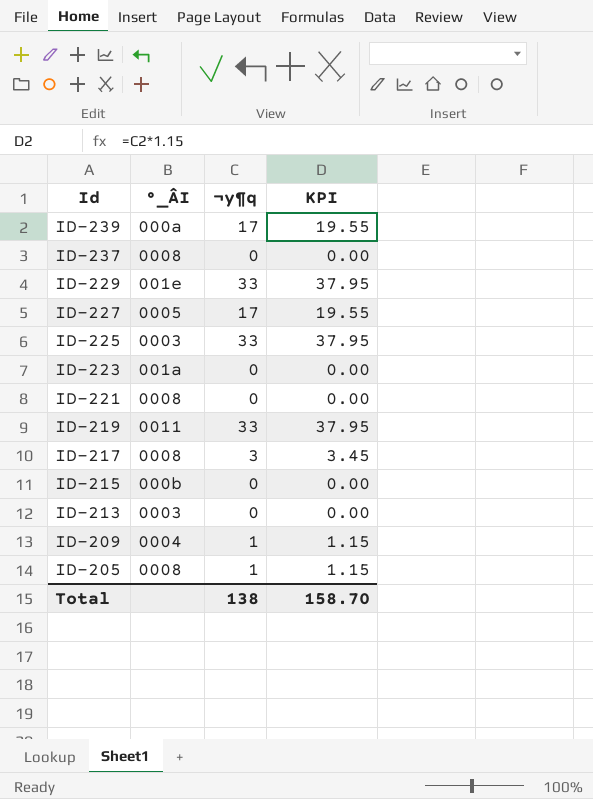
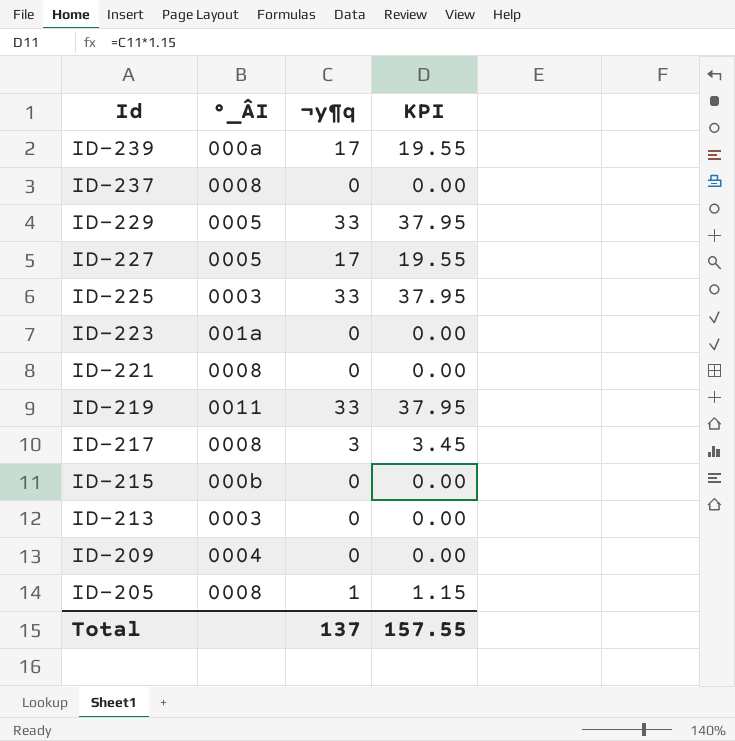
ID-229 | °_ÂI: 001e -> 0005
ID-209 | ¬y¶q: 1 -> 0
ID-209 | KPI: 1.15 -> 0.00
Total | ¬y¶q: 138 -> 137
Total | KPI: 158.70 -> 157.55

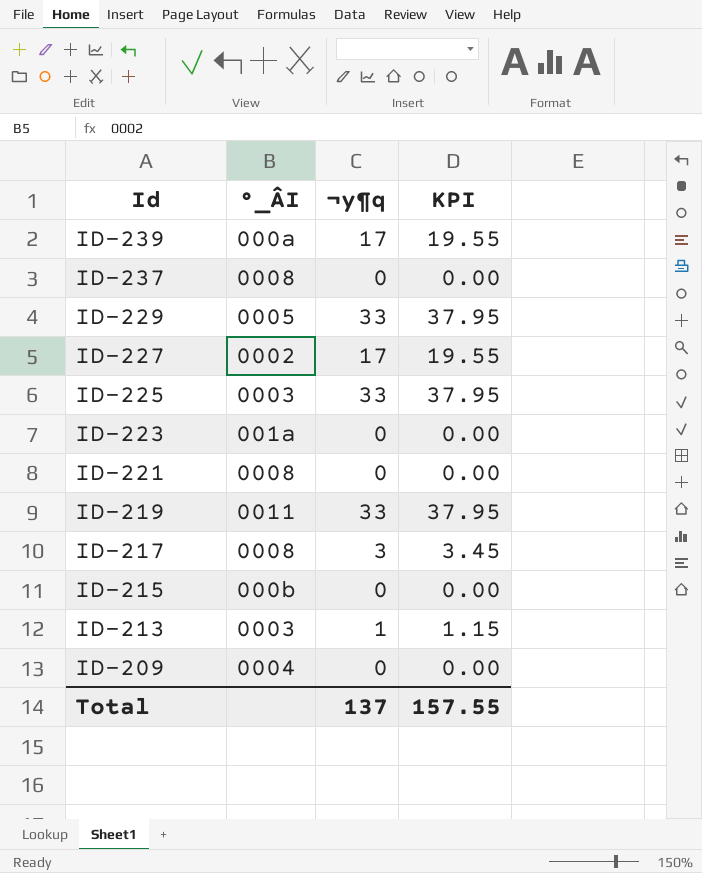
row ID-205: 0008 | 1 | 1.15 -> none
ID-227 | °_ÂI: 0005 -> 0002
ID-213 | ¬y¶q: 0 -> 1
ID-213 | KPI: 0.00 -> 1.15

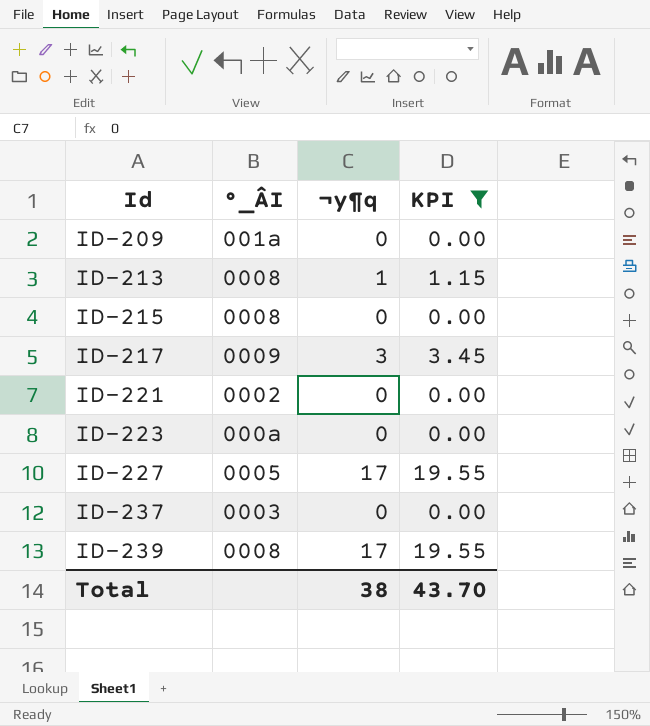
filter: none -> KPI != 37.95
row order: Id descending -> Id ascending
ID-209 | °_ÂI: 0004 -> 001a
ID-213 | °_ÂI: 0003 -> 0008
ID-215 | °_ÂI: 000b -> 0008
ID-217 | °_ÂI: 0008 -> 0009
ID-221 | °_ÂI: 0008 -> 0002
ID-223 | °_ÂI: 001a -> 000a
ID-227 | °_ÂI: 0002 -> 0005
ID-237 | °_ÂI: 0008 -> 0003
ID-239 | °_ÂI: 000a -> 0008
Total | ¬y¶q: 137 -> 38
Total | KPI: 157.55 -> 43.70

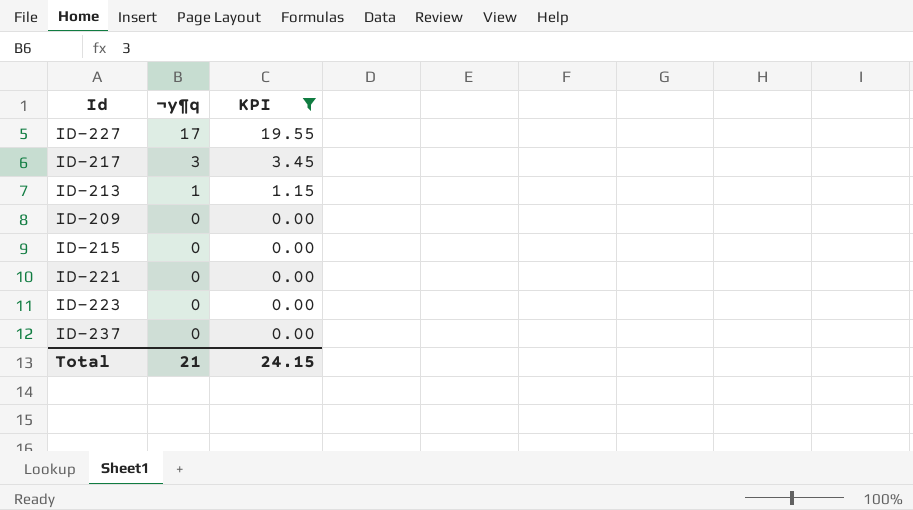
row order: Id ascending -> ¬y¶q descending
column °_ÂI | position: 2 -> none
row ID-239: 0008 | 17 | 19.55 -> none
Total | ¬y¶q: 38 -> 21
Total | KPI: 43.70 -> 24.15

